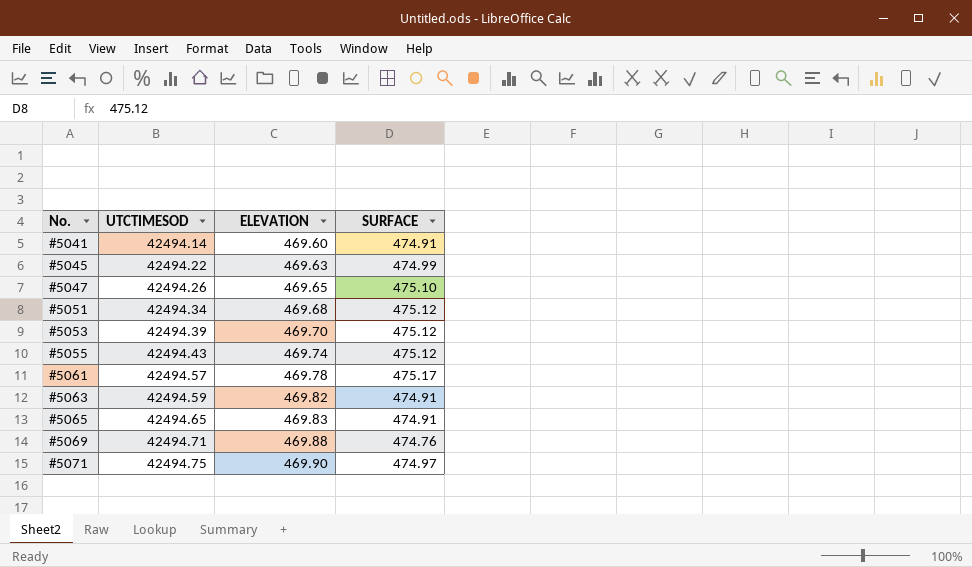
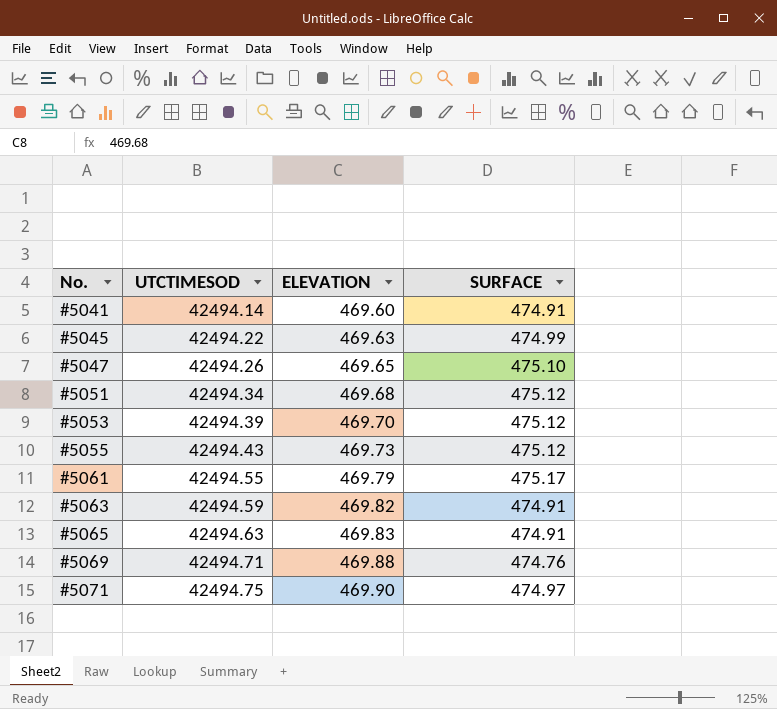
#5055 | ELEVATION: 469.74 -> 469.73
#5061 | UTCTIMESOD: 42494.57 -> 42494.55
#5061 | ELEVATION: 469.78 -> 469.79
#5065 | UTCTIMESOD: 42494.65 -> 42494.63

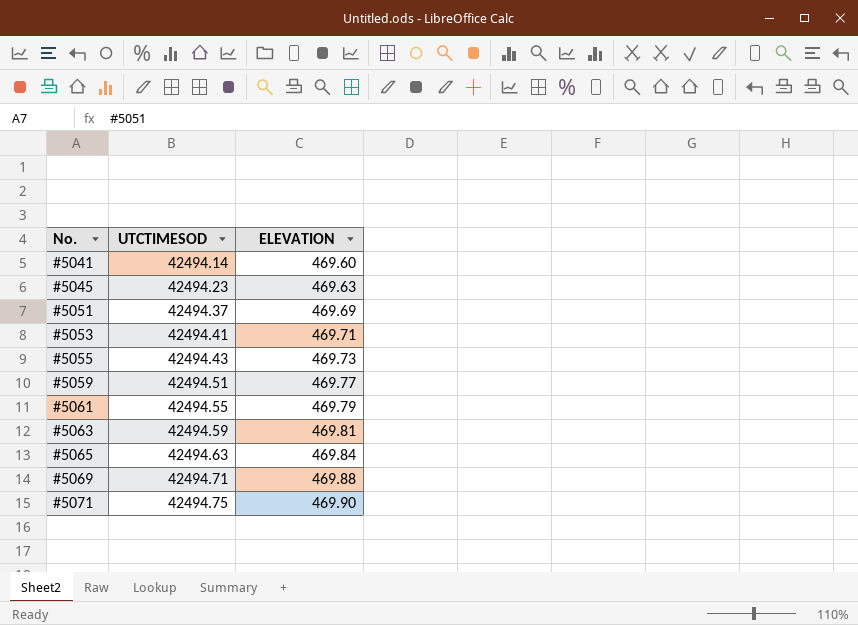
column SURFACE | position: 4 -> none
row #5047: 42494.26 | 469.65 | 475.10 -> none
#5045 | UTCTIMESOD: 42494.22 -> 42494.23
#5051 | UTCTIMESOD: 42494.34 -> 42494.37
#5051 | ELEVATION: 469.68 -> 469.69
#5053 | UTCTIMESOD: 42494.39 -> 42494.41
#5053 | ELEVATION: 469.70 -> 469.71
row #5059: none -> 42494.51 | 469.77
#5063 | ELEVATION: 469.82 -> 469.81
#5065 | ELEVATION: 469.83 -> 469.84

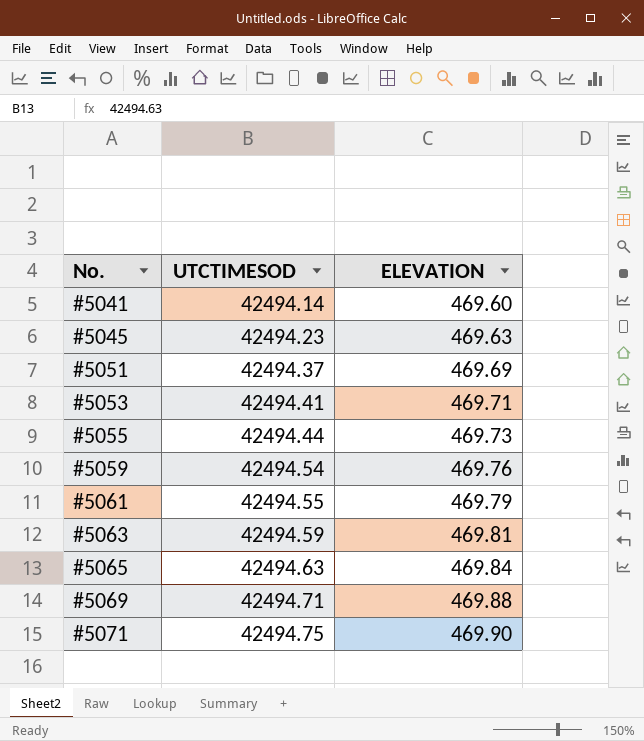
#5055 | UTCTIMESOD: 42494.43 -> 42494.44
#5059 | UTCTIMESOD: 42494.51 -> 42494.54
#5059 | ELEVATION: 469.77 -> 469.76

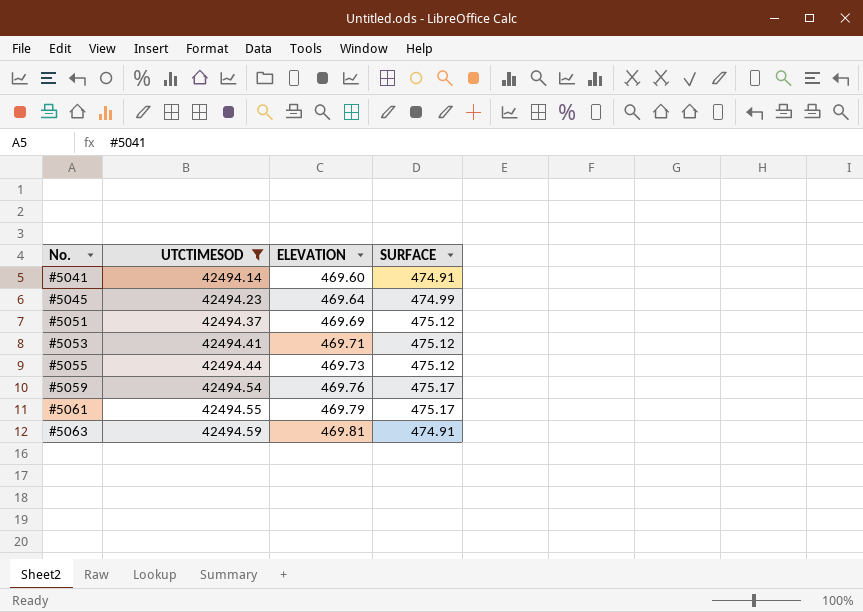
filter: none -> UTCTIMESOD <= 42494.59
column SURFACE | position: none -> 4
#5045 | ELEVATION: 469.63 -> 469.64

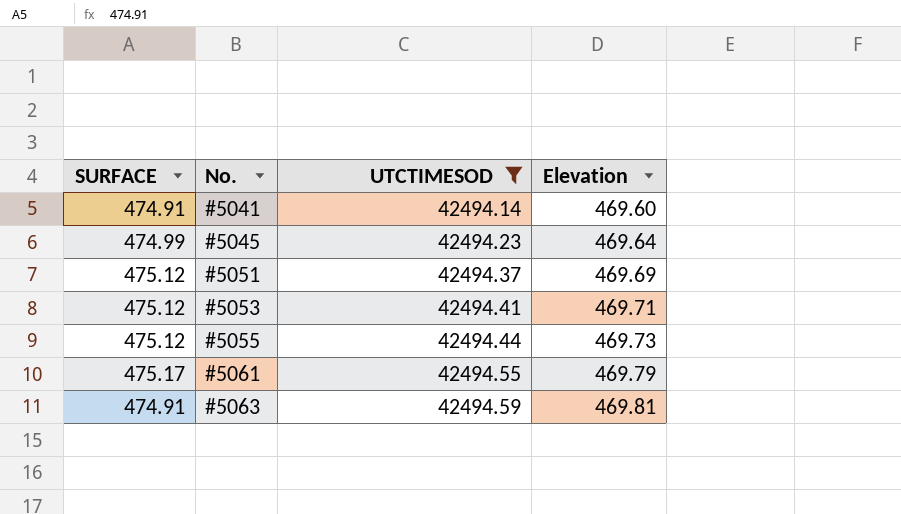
column SURFACE | position: 4 -> 1
column name: ELEVATION -> Elevation
row #5059: 42494.54 | 469.76 | 475.17 -> none

